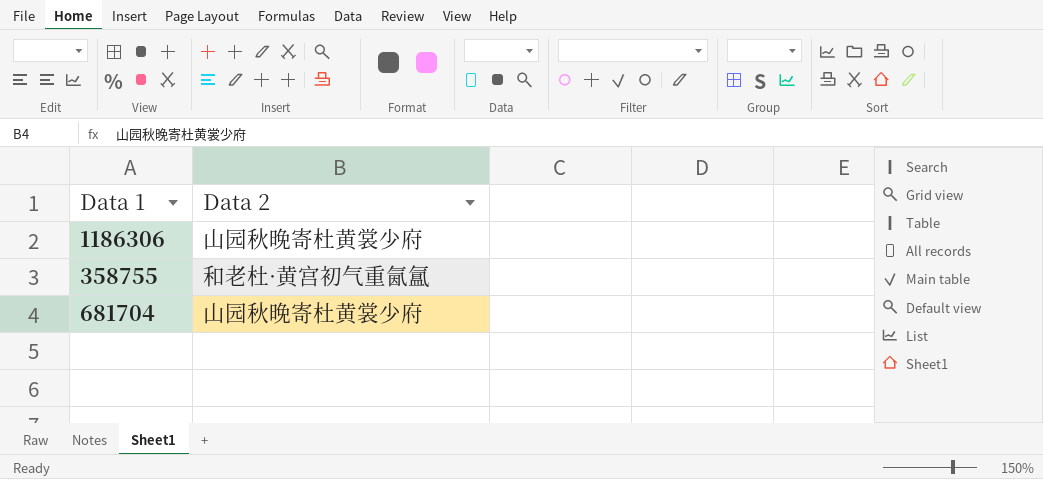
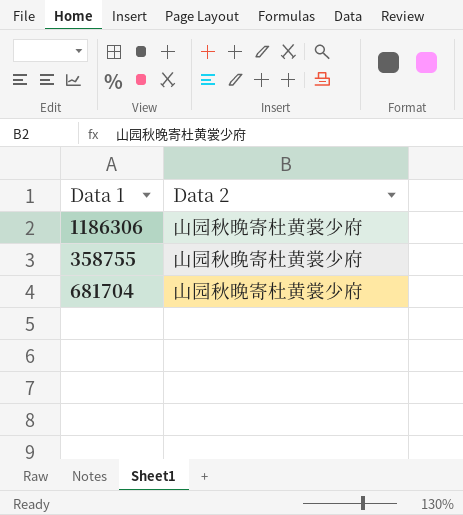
358755 | Data 2: 和老杜·黄宫初气重氤氲 -> 山园秋晚寄杜黄裳少府

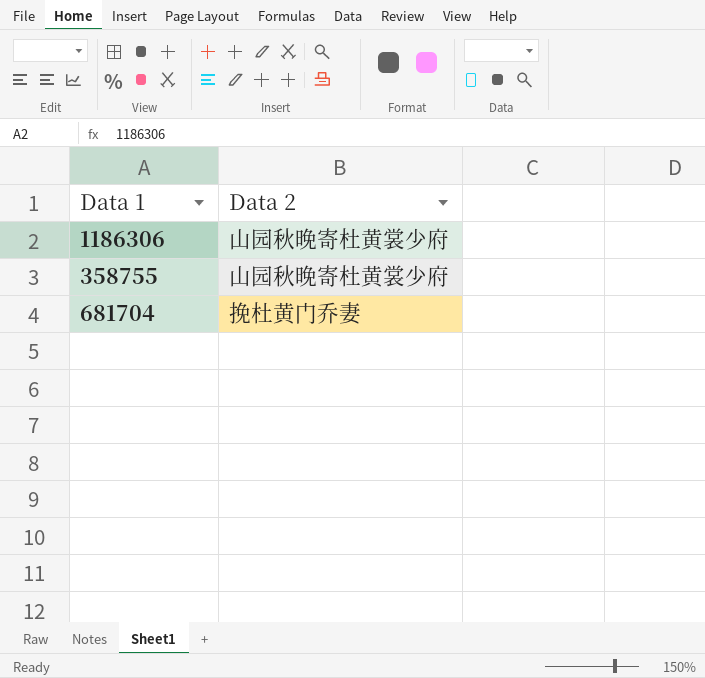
681704 | Data 2: 山园秋晚寄杜黄裳少府 -> 挽杜黄门乔妻

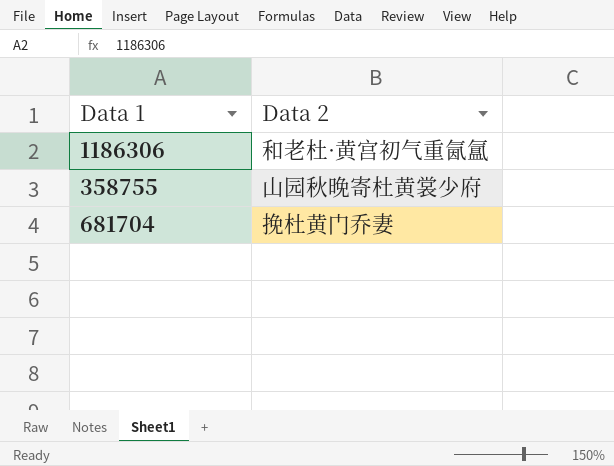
1186306 | Data 2: 山园秋晚寄杜黄裳少府 -> 和老杜·黄宫初气重氤氲

